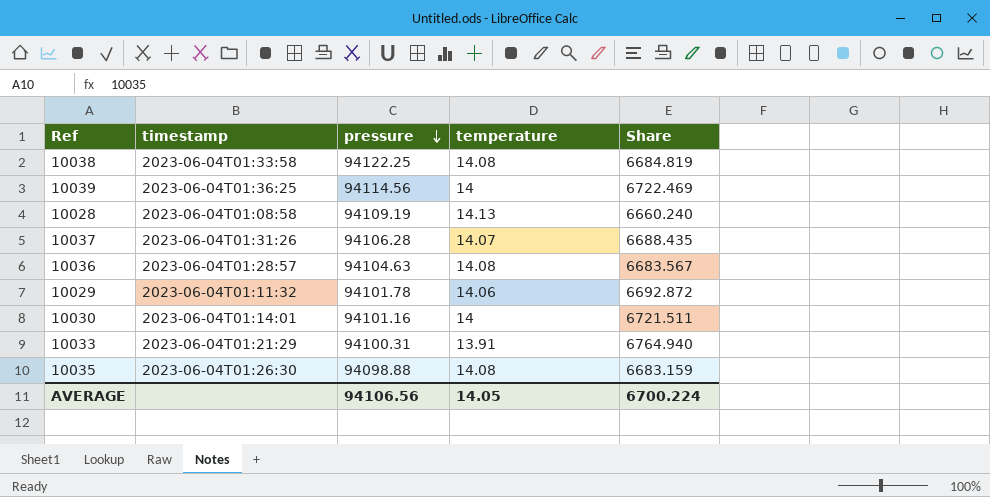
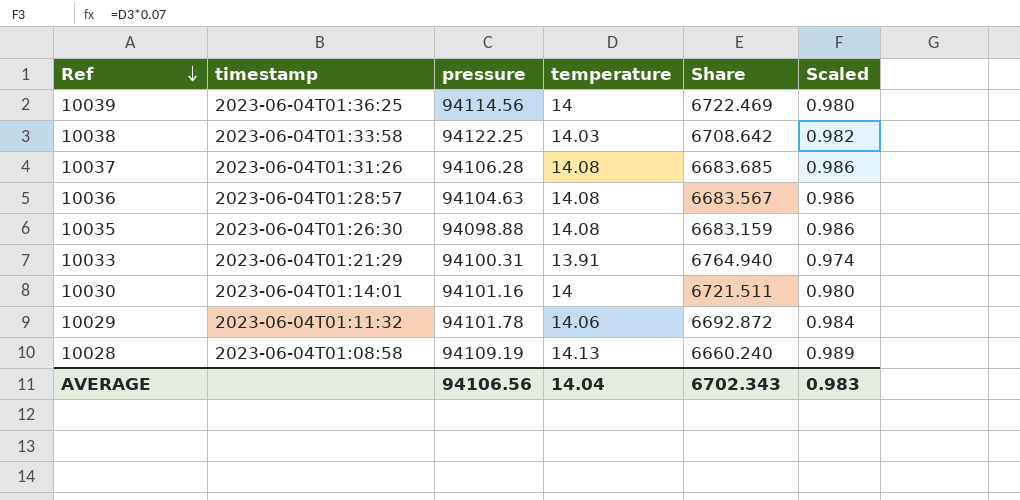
row order: pressure descending -> Ref descending
column Scaled | formula: none -> [temperature] * 0.07
10038 | temperature: 14.08 -> 14.03
10038 | Share: 6684.819 -> 6708.642
10037 | temperature: 14.07 -> 14.08
10037 | Share: 6688.435 -> 6683.685
AVERAGE | temperature: 14.05 -> 14.04
AVERAGE | Share: 6700.224 -> 6702.343

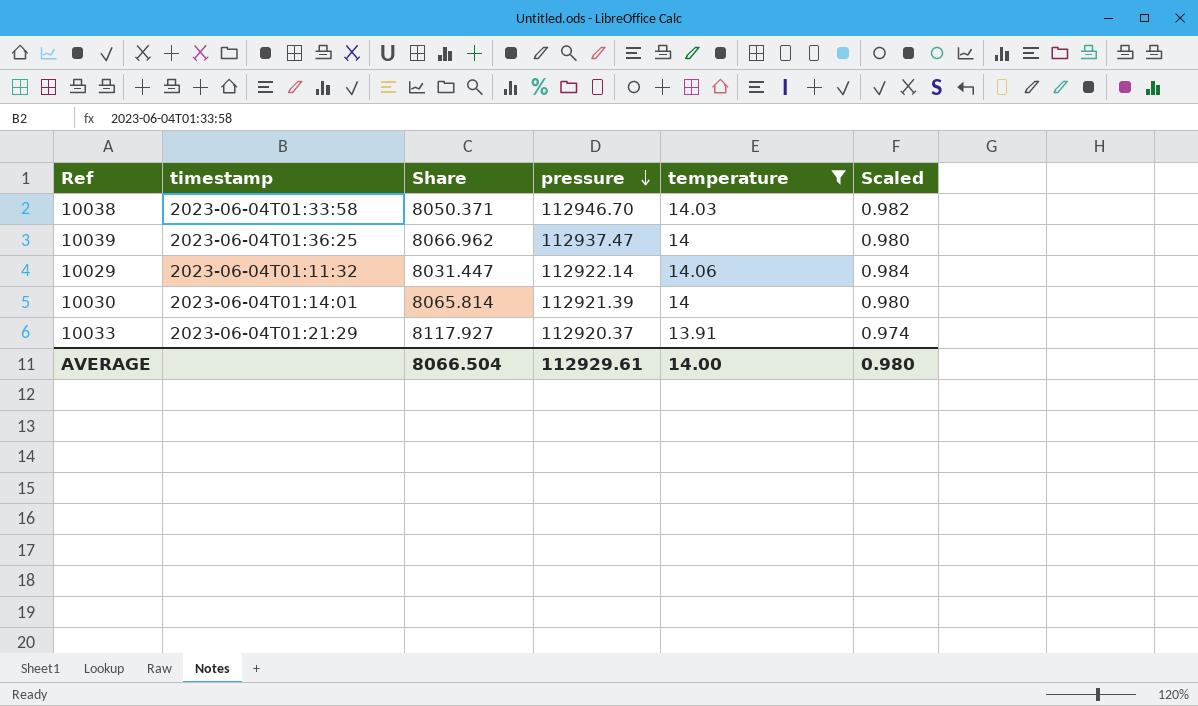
filter: none -> temperature <= 14.06
row order: Ref descending -> pressure descending
column Share | position: 5 -> 3
10038 | Share: 6708.642 -> 8050.371
10038 | pressure: 94122.25 -> 112946.70
10039 | Share: 6722.469 -> 8066.962
10039 | pressure: 94114.56 -> 112937.47
10029 | Share: 6692.872 -> 8031.447
10029 | pressure: 94101.78 -> 112922.14
10030 | Share: 6721.511 -> 8065.814
10030 | pressure: 94101.16 -> 112921.39
10033 | Share: 6764.940 -> 8117.927
10033 | pressure: 94100.31 -> 112920.37
AVERAGE | Share: 6702.343 -> 8066.504
AVERAGE | pressure: 94106.56 -> 112929.61
AVERAGE | temperature: 14.04 -> 14.00
AVERAGE | Scaled: 0.983 -> 0.980

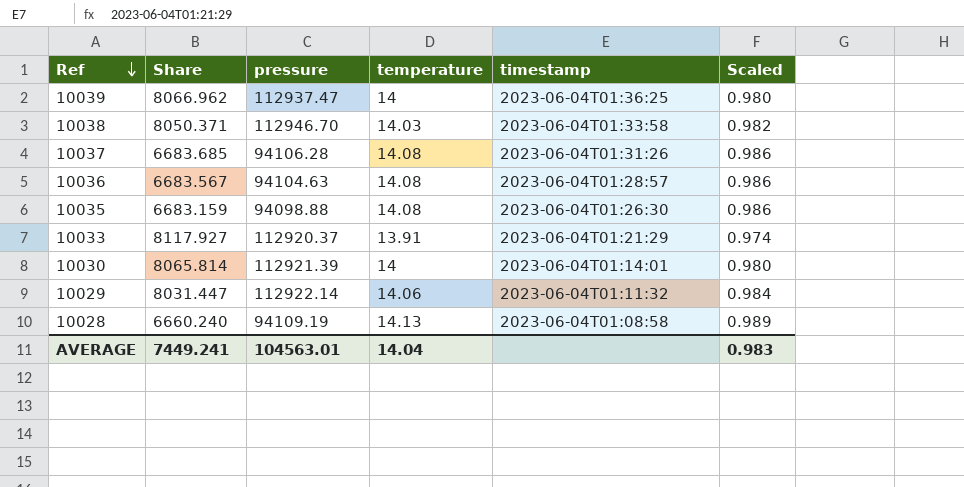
filter: temperature <= 14.06 -> none
row order: pressure descending -> Ref descending
column timestamp | position: 2 -> 5
AVERAGE | Share: 8066.504 -> 7449.241
AVERAGE | pressure: 112929.61 -> 104563.01
AVERAGE | temperature: 14.00 -> 14.04
AVERAGE | Scaled: 0.980 -> 0.983

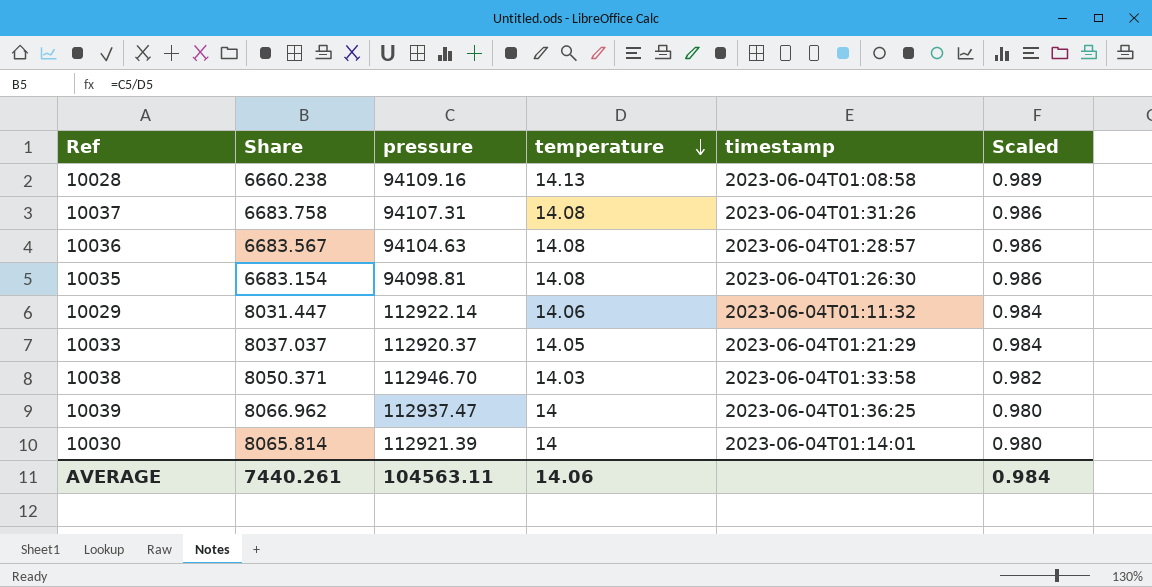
row order: Ref descending -> temperature descending
10028 | Share: 6660.240 -> 6660.238
10028 | pressure: 94109.19 -> 94109.16
10037 | Share: 6683.685 -> 6683.758
10037 | pressure: 94106.28 -> 94107.31
10035 | Share: 6683.159 -> 6683.154
10035 | pressure: 94098.88 -> 94098.81
10033 | Share: 8117.927 -> 8037.037
10033 | temperature: 13.91 -> 14.05
10033 | Scaled: 0.974 -> 0.984
AVERAGE | Share: 7449.241 -> 7440.261
AVERAGE | pressure: 104563.01 -> 104563.11
AVERAGE | temperature: 14.04 -> 14.06
AVERAGE | Scaled: 0.983 -> 0.984

